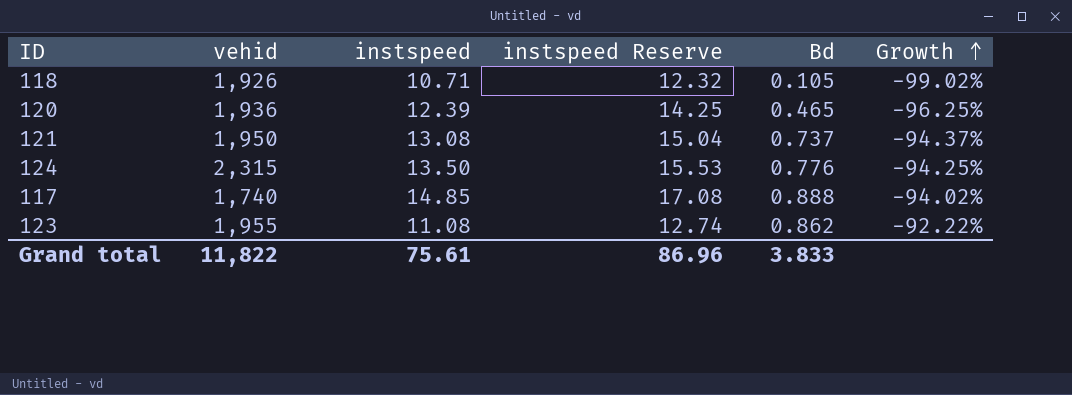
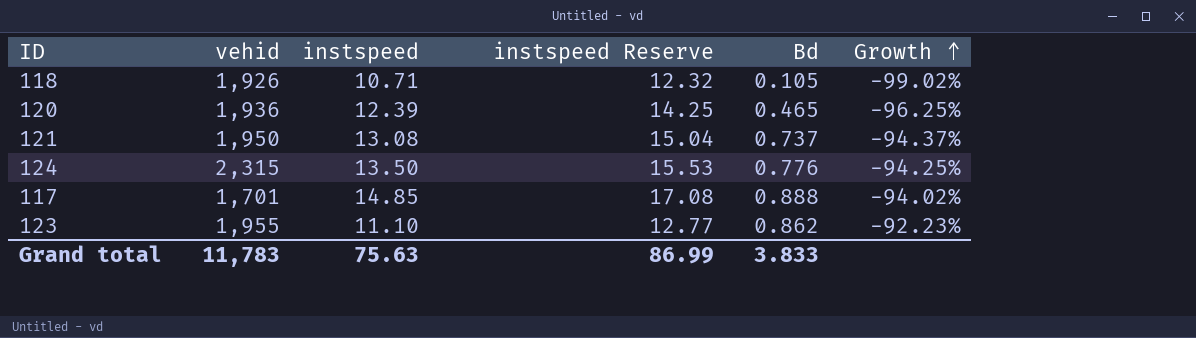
117 | vehid: 1,740 -> 1,701
123 | instspeed: 11.08 -> 11.10
123 | instspeed Reserve: 12.74 -> 12.77
123 | Growth: -92.22% -> -92.23%
Grand total | vehid: 11,822 -> 11,783
Grand total | instspeed: 75.61 -> 75.63
Grand total | instspeed Reserve: 86.96 -> 86.99

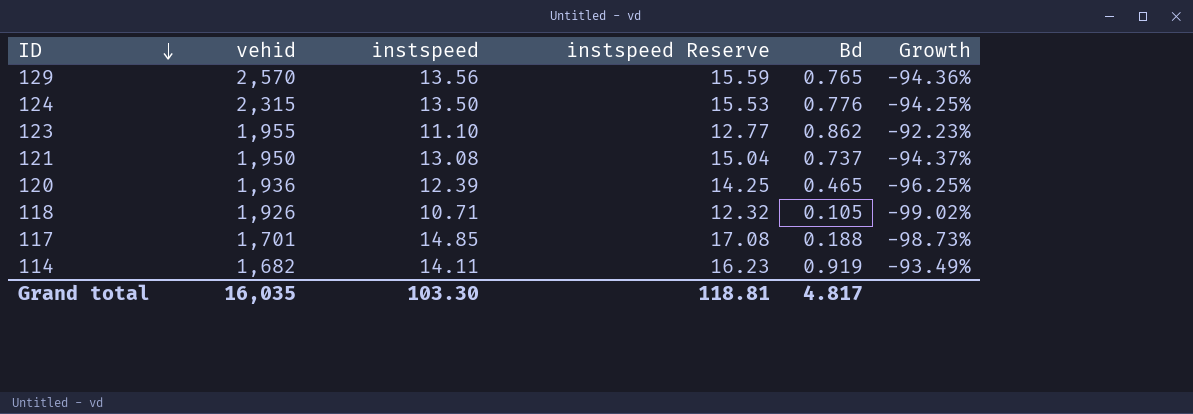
row order: Growth ascending -> ID descending
row 129: none -> 2,570 | 13.56 | 15.59 | 0.765 | -94.36%
117 | Bd: 0.888 -> 0.188
117 | Growth: -94.02% -> -98.73%
row 114: none -> 1,682 | 14.11 | 16.23 | 0.919 | -93.49%
Grand total | vehid: 11,783 -> 16,035
Grand total | instspeed: 75.63 -> 103.30
Grand total | instspeed Reserve: 86.99 -> 118.81
Grand total | Bd: 3.833 -> 4.817

